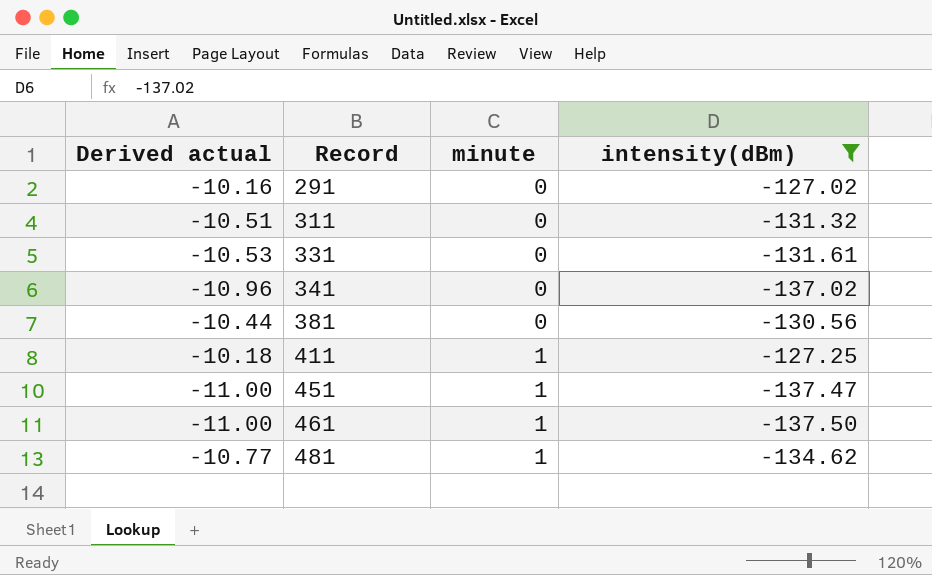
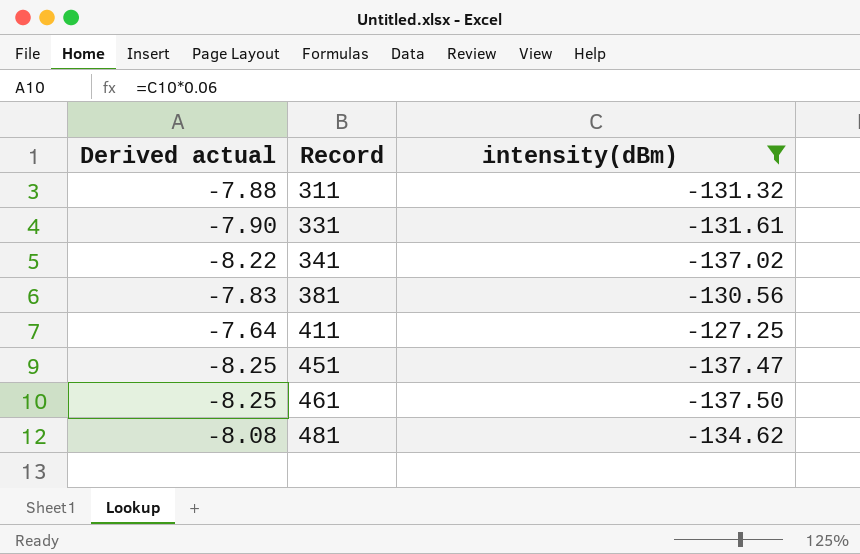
column minute | position: 3 -> none
column Derived actual | formula: [intensity(dBm)] * 0.08 -> [intensity(dBm)] * 0.06
row 291: -10.16 | 0 | -127.02 -> none

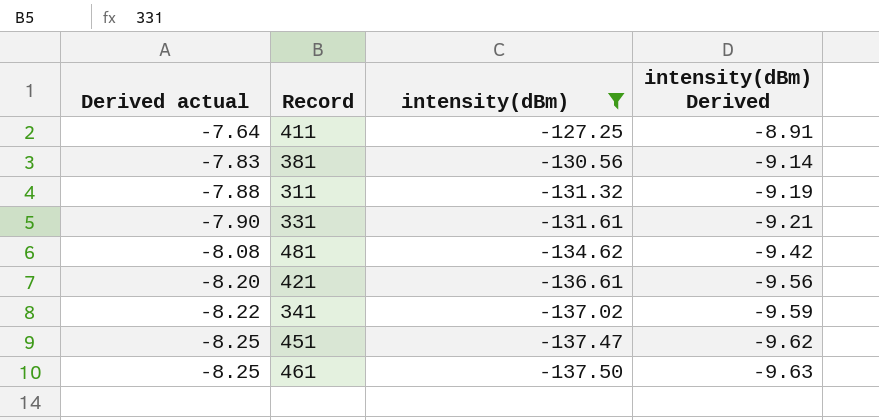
row order: Record ascending -> Derived actual descending
column intensity(dBm) Derived | formula: none -> [intensity(dBm)] * 0.07
row 421: none -> -8.20 | -136.61 | -9.56

